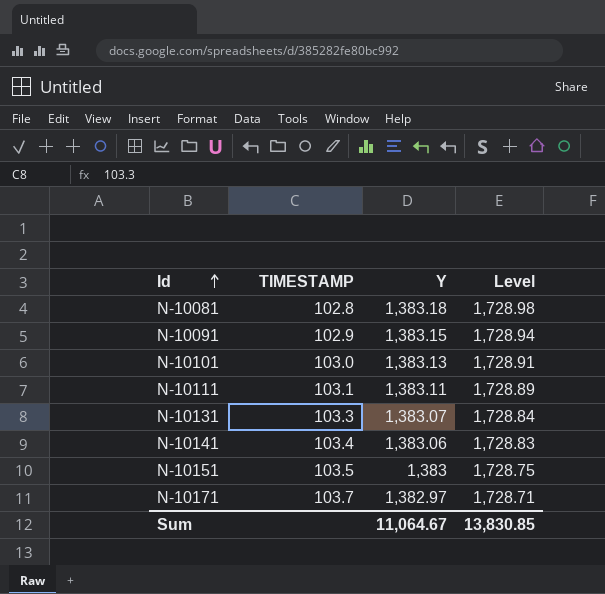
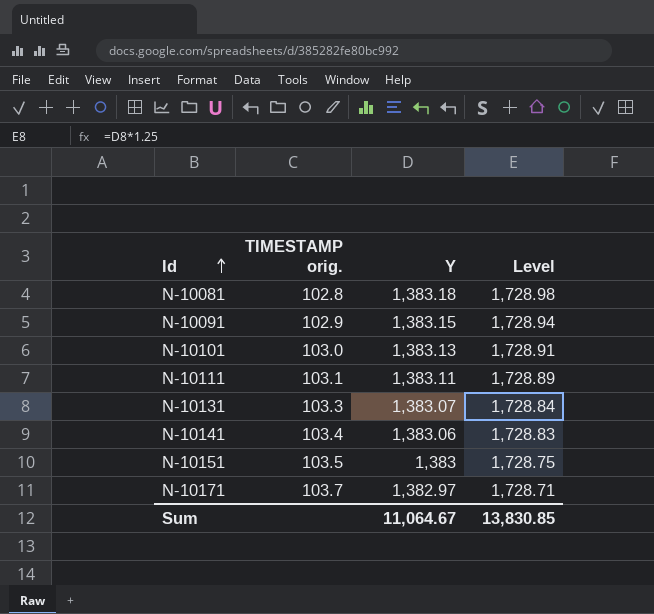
column name: TIMESTAMP -> TIMESTAMP orig.

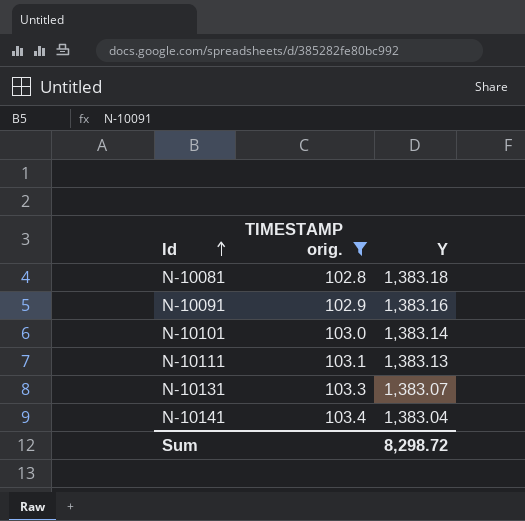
filter: none -> TIMESTAMP orig. <= 103.4
column Level | formula: [Y] * 1.25 -> none
N-10091 | Y: 1,383.15 -> 1,383.16
N-10101 | Y: 1,383.13 -> 1,383.14
N-10111 | Y: 1,383.11 -> 1,383.13
N-10141 | Y: 1,383.06 -> 1,383.04
Sum | Y: 11,064.67 -> 8,298.72

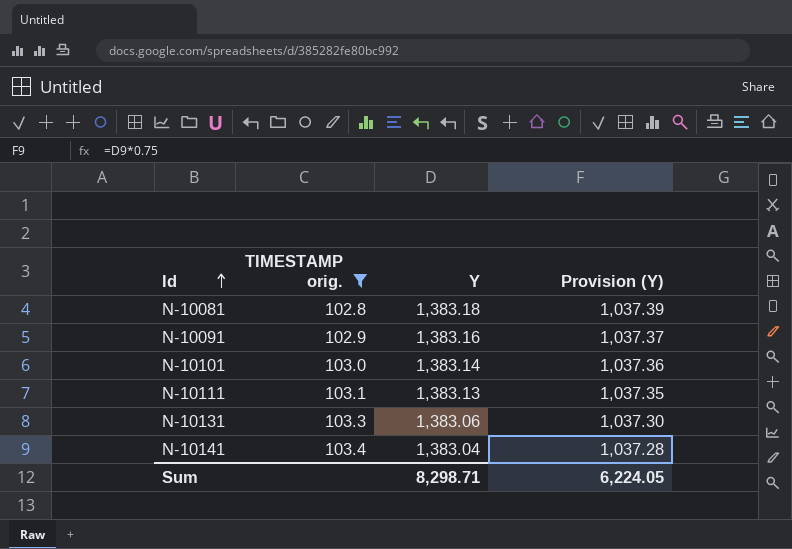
column Provision (Y) | formula: none -> [Y] * 0.75
N-10131 | Y: 1,383.07 -> 1,383.06
Sum | Y: 8,298.72 -> 8,298.71

